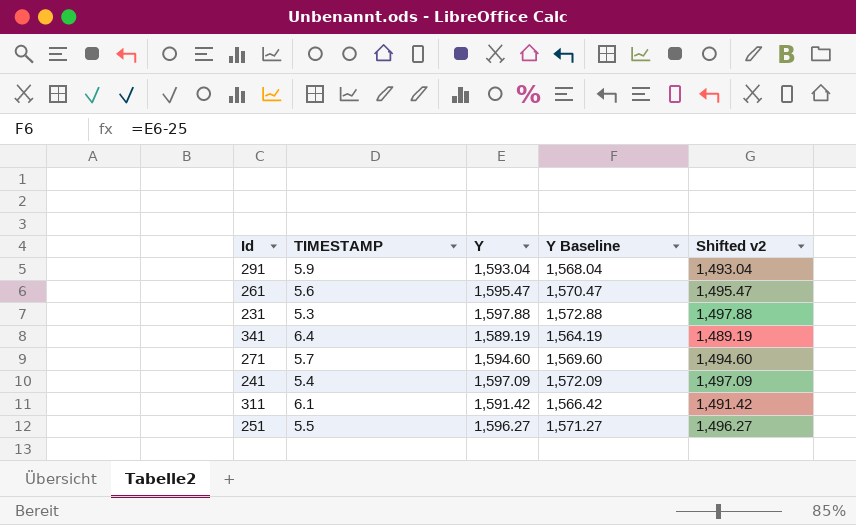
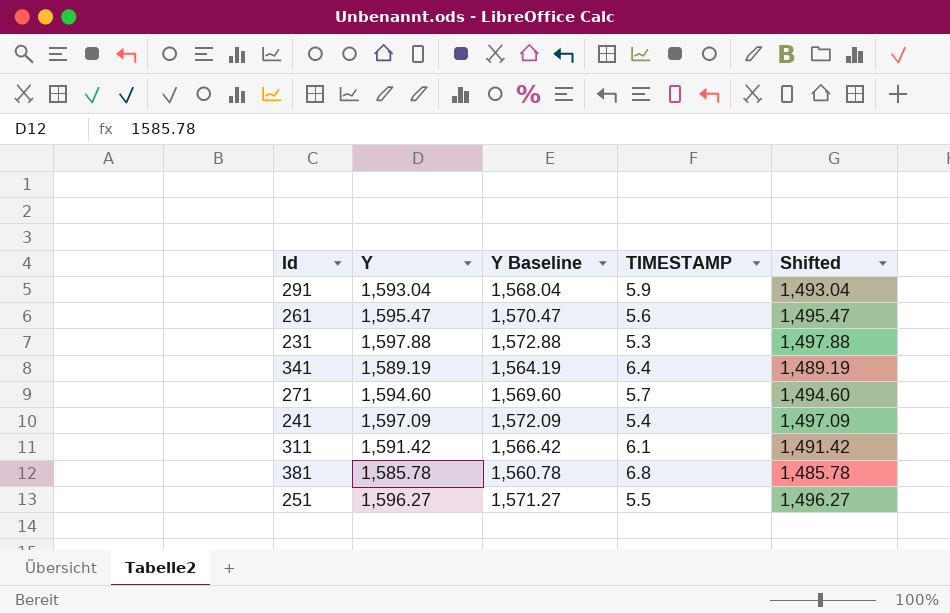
column TIMESTAMP | position: 2 -> 4
column name: Shifted v2 -> Shifted
row 381: none -> 1,585.78 | 1,560.78 | 6.8 | 1,485.78

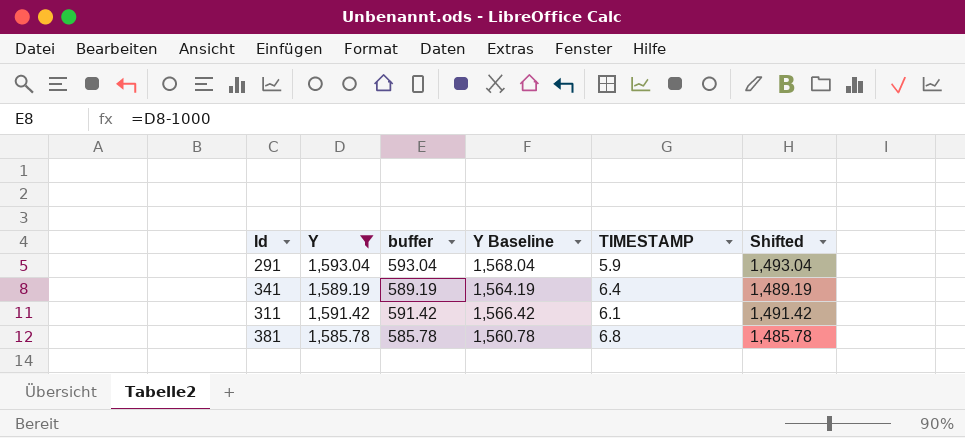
filter: none -> Y <= 1,593.04
column buffer | formula: none -> [Y] - 1000

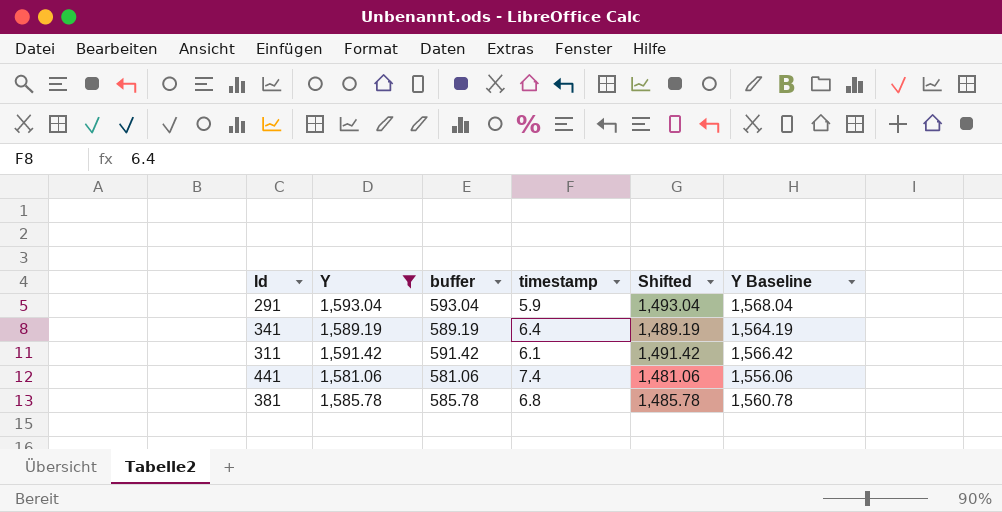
column name: TIMESTAMP -> timestamp
column Y Baseline | position: 4 -> 6
row 441: none -> 1,581.06 | 581.06 | 7.4 | 1,481.06 | 1,556.06

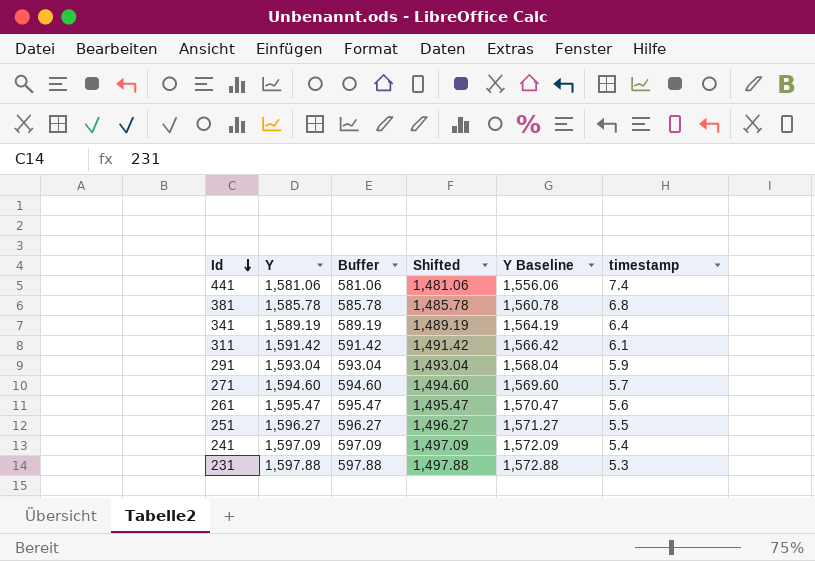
filter: Y <= 1,593.04 -> none
row order: none -> Id descending
column name: buffer -> Buffer
column timestamp | position: 4 -> 6

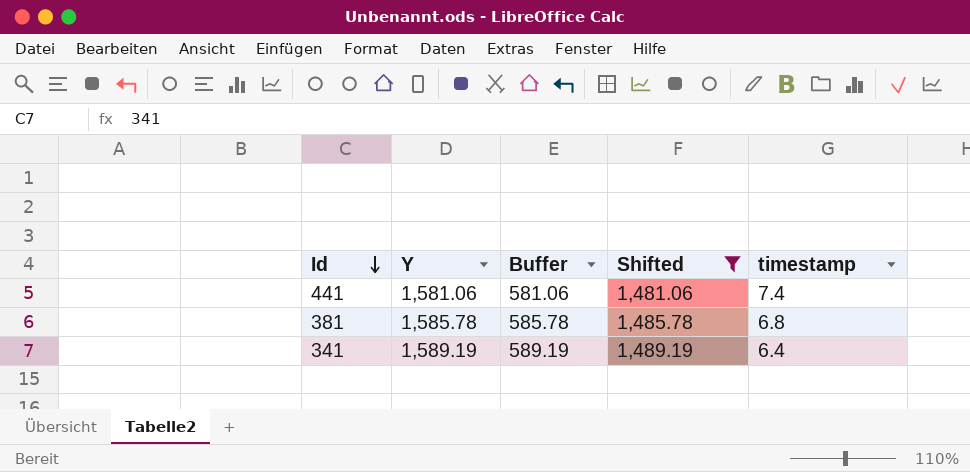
filter: none -> Shifted <= 1,489.19
column Y Baseline | formula: [Y] - 25 -> none

